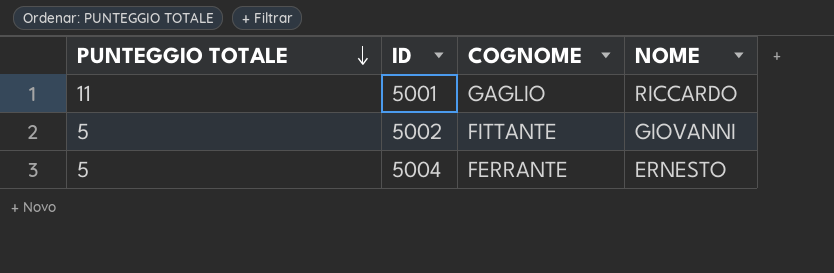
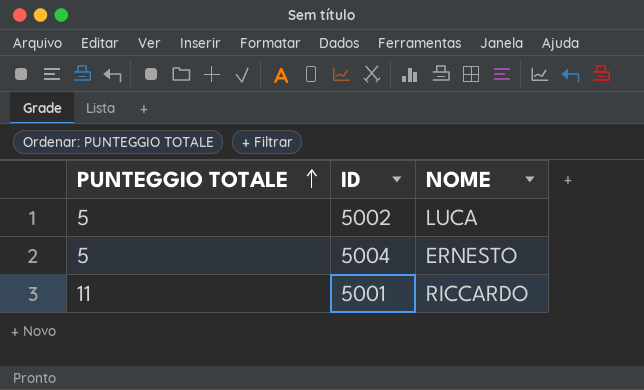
row order: PUNTEGGIO TOTALE descending -> PUNTEGGIO TOTALE ascending
column COGNOME | position: 3 -> none
5002 | NOME: GIOVANNI -> LUCA

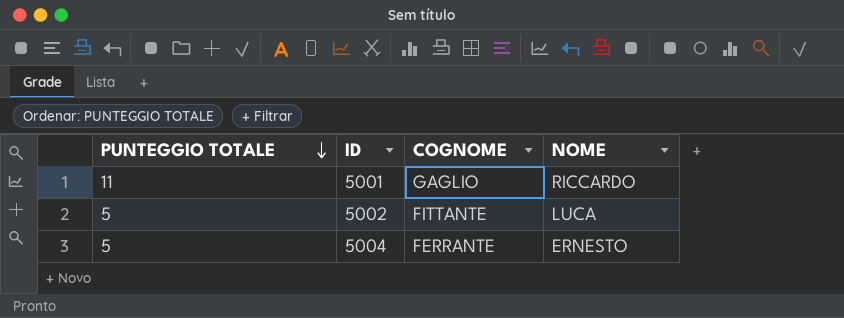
row order: PUNTEGGIO TOTALE ascending -> PUNTEGGIO TOTALE descending
column COGNOME | position: none -> 3

